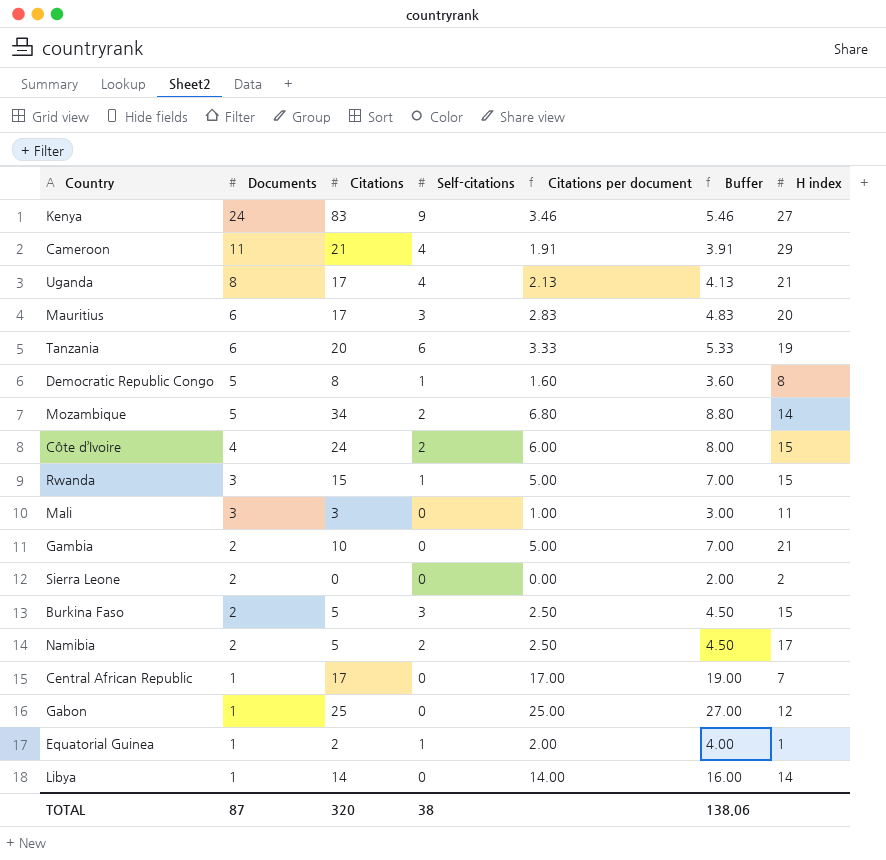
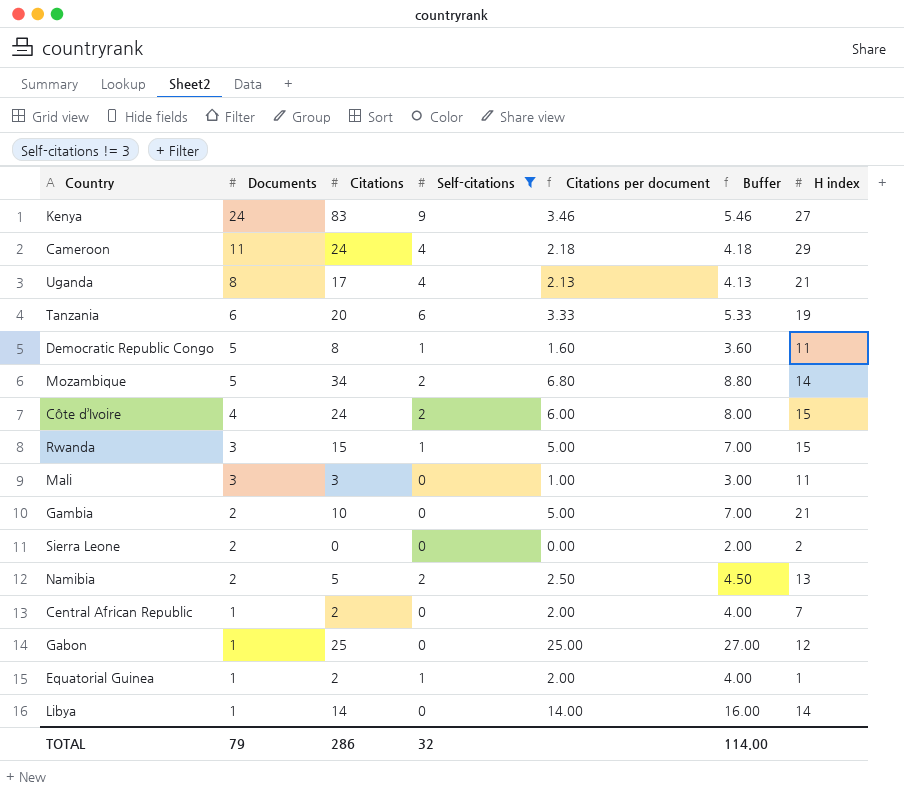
filter: none -> Self-citations != 3
Cameroon | Citations: 21 -> 24
Cameroon | Citations per document: 1.91 -> 2.18
Cameroon | Buffer: 3.91 -> 4.18
Democratic Republic Congo | H index: 8 -> 11
Namibia | H index: 17 -> 13
Central African Republic | Citations: 17 -> 2
Central African Republic | Citations per document: 17.00 -> 2.00
Central African Republic | Buffer: 19.00 -> 4.00
TOTAL | Documents: 87 -> 79
TOTAL | Citations: 320 -> 286
TOTAL | Self-citations: 38 -> 32
TOTAL | Buffer: 138.06 -> 114.00

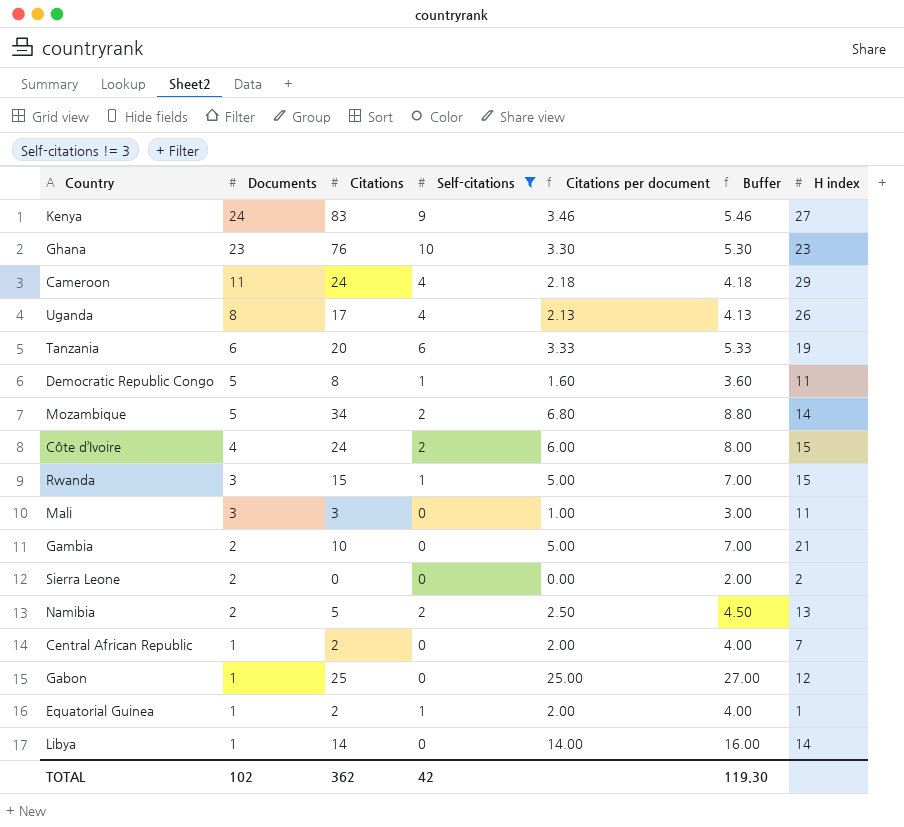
row Ghana: none -> 23 | 76 | 10 | 3.30 | 5.30 | 23
Uganda | H index: 21 -> 26
TOTAL | Documents: 79 -> 102
TOTAL | Citations: 286 -> 362
TOTAL | Self-citations: 32 -> 42
TOTAL | Buffer: 114.00 -> 119.30

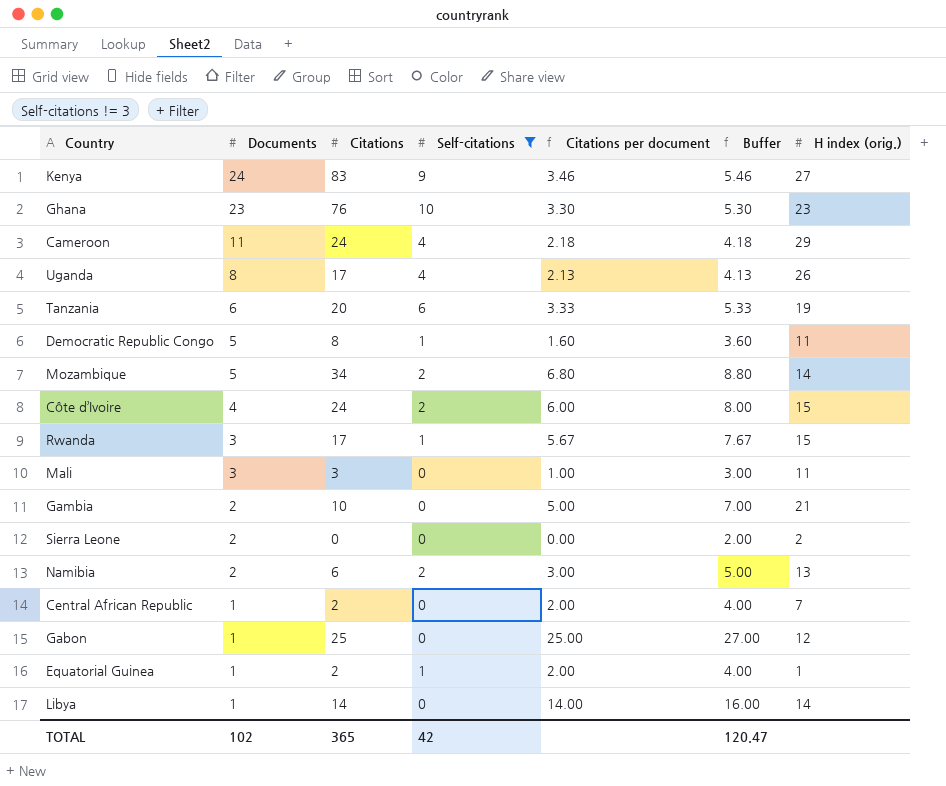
column name: H index -> H index (orig.)
Rwanda | Citations: 15 -> 17
Rwanda | Citations per document: 5.00 -> 5.67
Rwanda | Buffer: 7.00 -> 7.67
Namibia | Citations: 5 -> 6
Namibia | Citations per document: 2.50 -> 3.00
Namibia | Buffer: 4.50 -> 5.00
TOTAL | Citations: 362 -> 365
TOTAL | Buffer: 119.30 -> 120.47

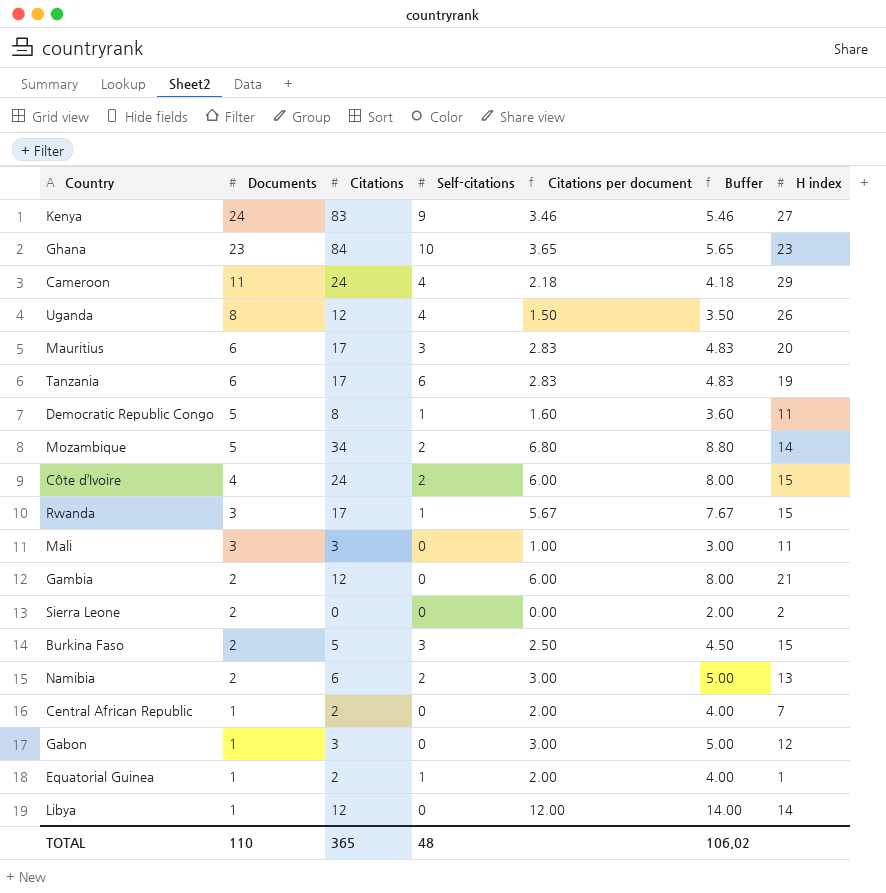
filter: Self-citations != 3 -> none
column name: H index (orig.) -> H index
Ghana | Citations: 76 -> 84
Ghana | Citations per document: 3.30 -> 3.65
Ghana | Buffer: 5.30 -> 5.65
Uganda | Citations: 17 -> 12
Uganda | Citations per document: 2.13 -> 1.50
Uganda | Buffer: 4.13 -> 3.50
Tanzania | Citations: 20 -> 17
Tanzania | Citations per document: 3.33 -> 2.83
Tanzania | Buffer: 5.33 -> 4.83
Gambia | Citations: 10 -> 12
Gambia | Citations per document: 5.00 -> 6.00
Gambia | Buffer: 7.00 -> 8.00
Gabon | Citations: 25 -> 3
Gabon | Citations per document: 25.00 -> 3.00
Gabon | Buffer: 27.00 -> 5.00
Libya | Citations: 14 -> 12
Libya | Citations per document: 14.00 -> 12.00
Libya | Buffer: 16.00 -> 14.00
TOTAL | Documents: 102 -> 110
TOTAL | Self-citations: 42 -> 48
TOTAL | Buffer: 120.47 -> 106.02

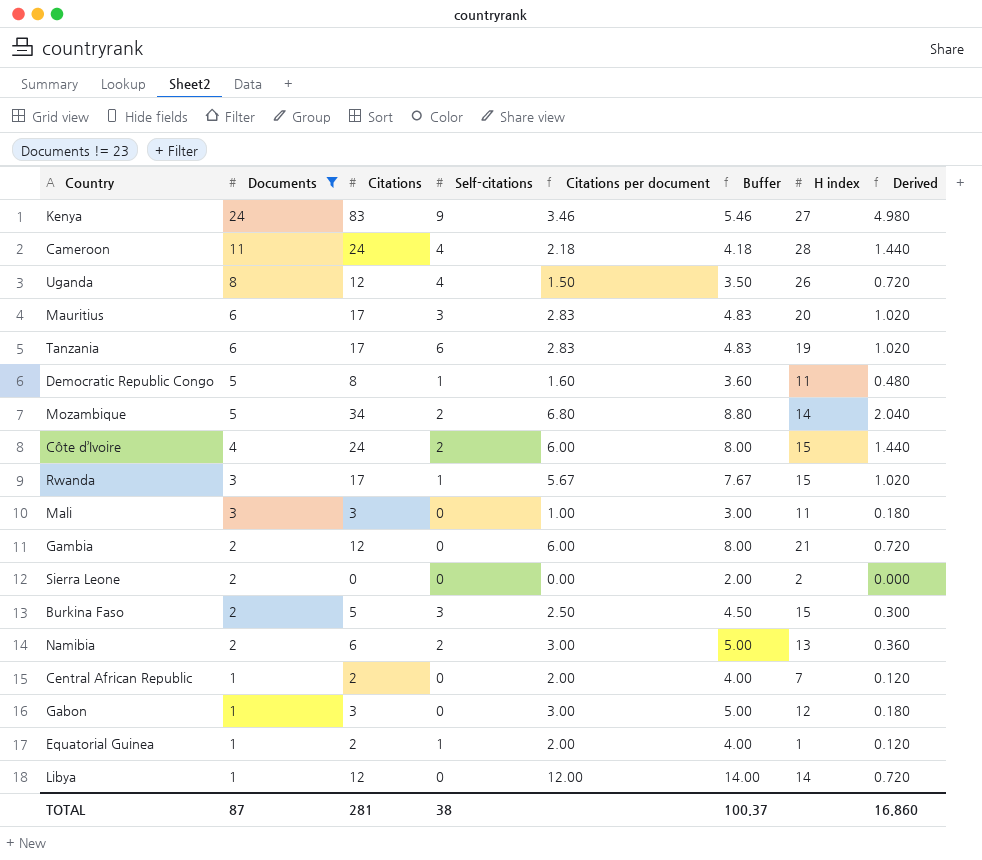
filter: none -> Documents != 23
column Derived | formula: none -> [Citations] * 0.06
Cameroon | H index: 29 -> 28
TOTAL | Documents: 110 -> 87
TOTAL | Citations: 365 -> 281
TOTAL | Self-citations: 48 -> 38
TOTAL | Buffer: 106.02 -> 100.37

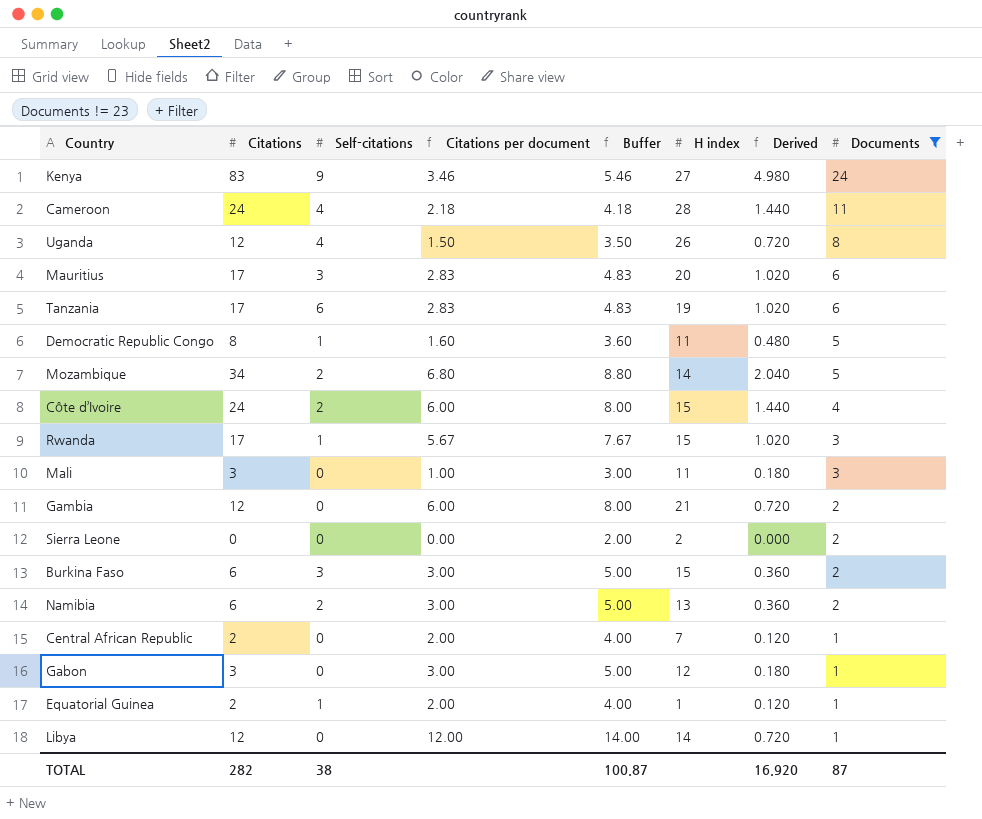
column Documents | position: 2 -> 8
Burkina Faso | Citations: 5 -> 6
Burkina Faso | Citations per document: 2.50 -> 3.00
Burkina Faso | Buffer: 4.50 -> 5.00
Burkina Faso | Derived: 0.300 -> 0.360
TOTAL | Citations: 281 -> 282
TOTAL | Buffer: 100.37 -> 100.87
TOTAL | Derived: 16.860 -> 16.920

